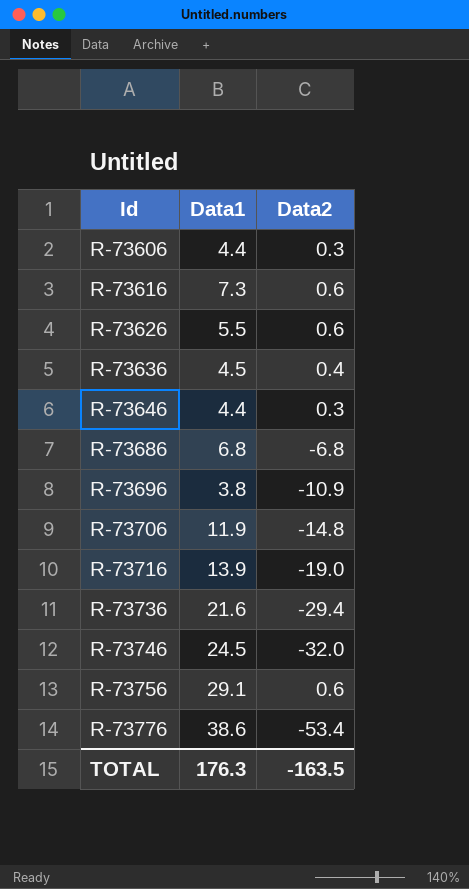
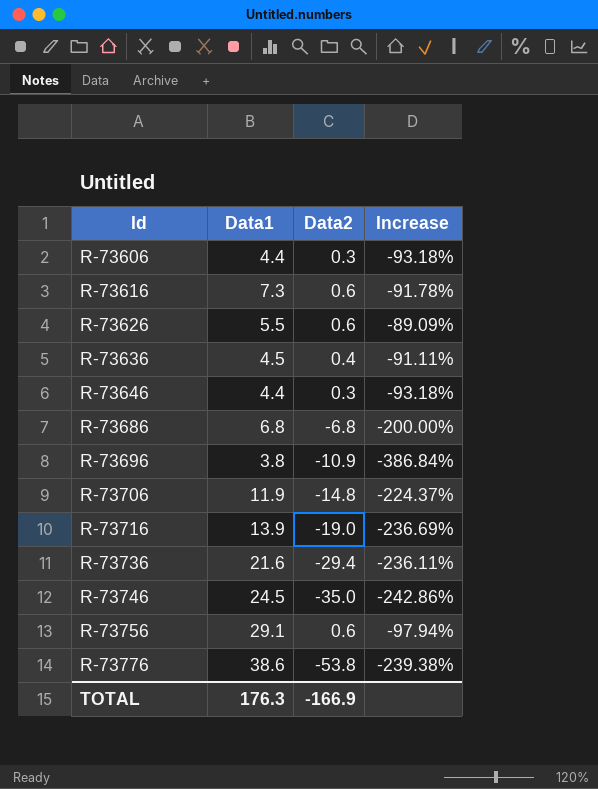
column Increase | formula: none -> ([Data2] - [Data1]) / [Data1]
R-73746 | Data2: -32.0 -> -35.0
R-73776 | Data2: -53.4 -> -53.8
TOTAL | Data2: -163.5 -> -166.9

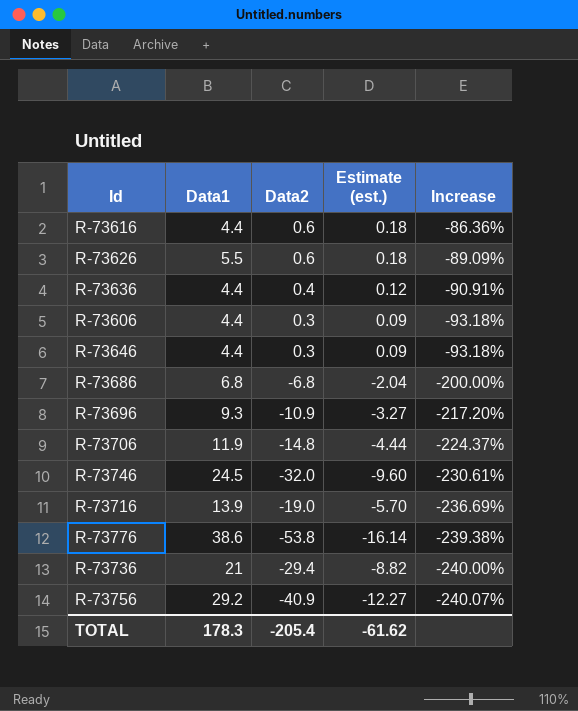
row order: Id ascending -> Increase descending
column Estimate (est.) | formula: none -> [Data2] * 0.3
R-73616 | Data1: 7.3 -> 4.4
R-73616 | Increase: -91.78% -> -86.36%
R-73636 | Data1: 4.5 -> 4.4
R-73636 | Increase: -91.11% -> -90.91%
R-73696 | Data1: 3.8 -> 9.3
R-73696 | Increase: -386.84% -> -217.20%
R-73746 | Data2: -35.0 -> -32.0
R-73746 | Increase: -242.86% -> -230.61%
R-73736 | Data1: 21.6 -> 21
R-73736 | Increase: -236.11% -> -240.00%
R-73756 | Data1: 29.1 -> 29.2
R-73756 | Data2: 0.6 -> -40.9
R-73756 | Increase: -97.94% -> -240.07%
TOTAL | Data1: 176.3 -> 178.3
TOTAL | Data2: -166.9 -> -205.4

